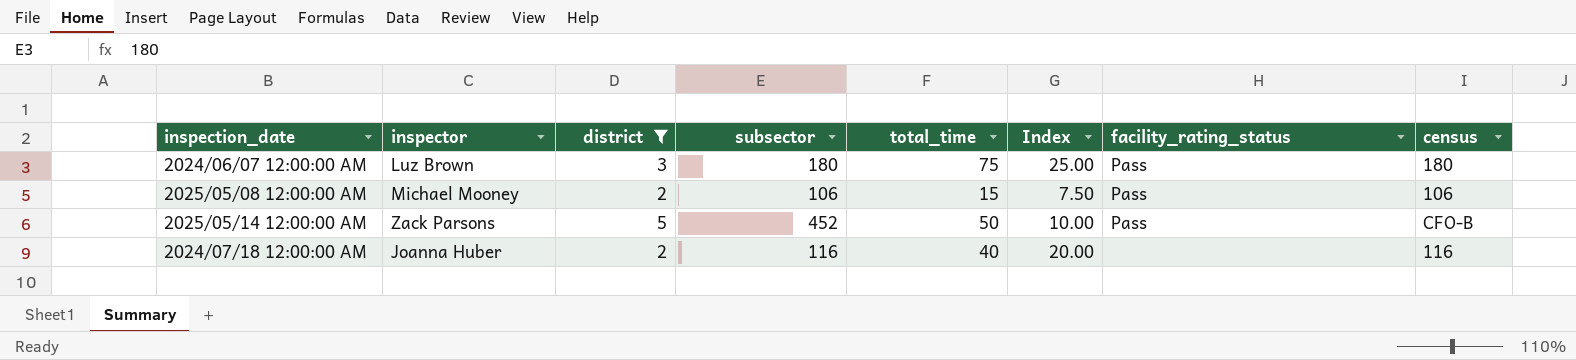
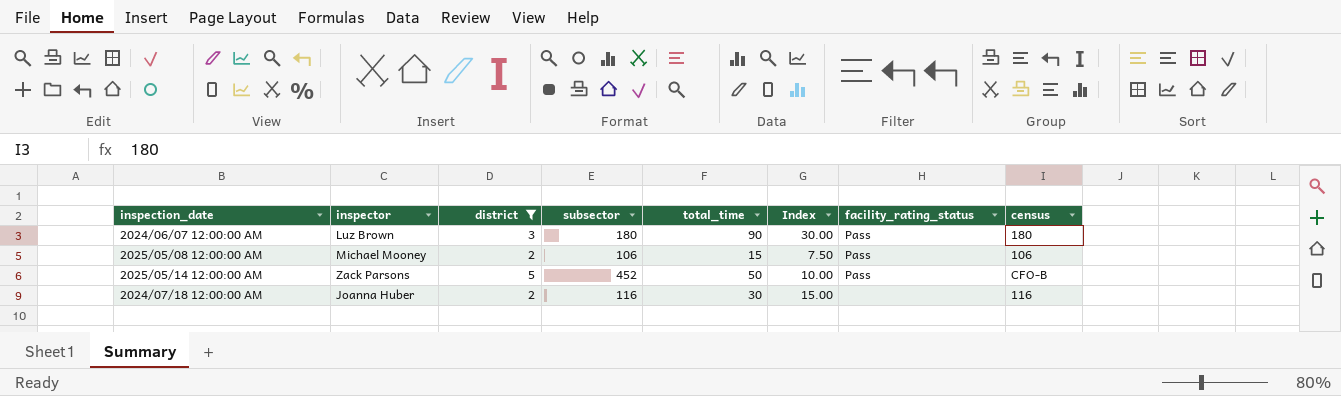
2024/06/07 12:00:00 AM | total_time: 75 -> 90
2024/06/07 12:00:00 AM | Index: 25.00 -> 30.00
2024/07/18 12:00:00 AM | total_time: 40 -> 30
2024/07/18 12:00:00 AM | Index: 20.00 -> 15.00

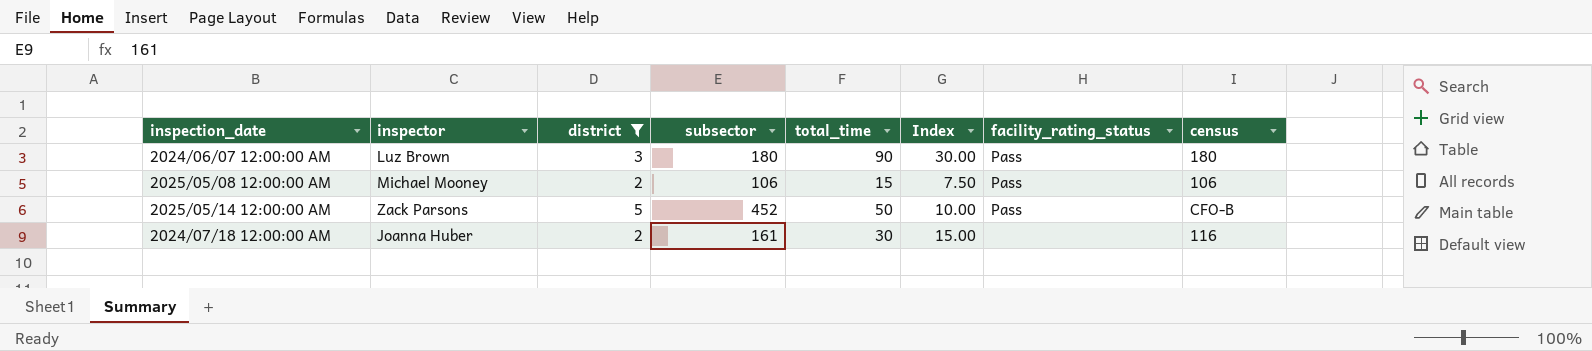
2024/07/18 12:00:00 AM | subsector: 116 -> 161

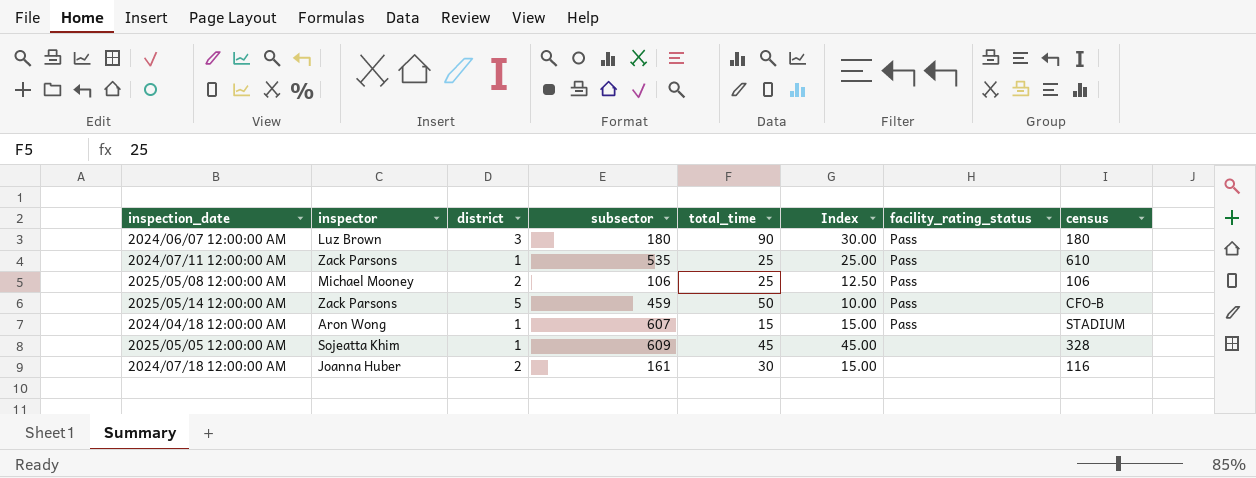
filter: district != 1 -> none
2025/05/08 12:00:00 AM | total_time: 15 -> 25
2025/05/08 12:00:00 AM | Index: 7.50 -> 12.50
2025/05/14 12:00:00 AM | subsector: 452 -> 459

